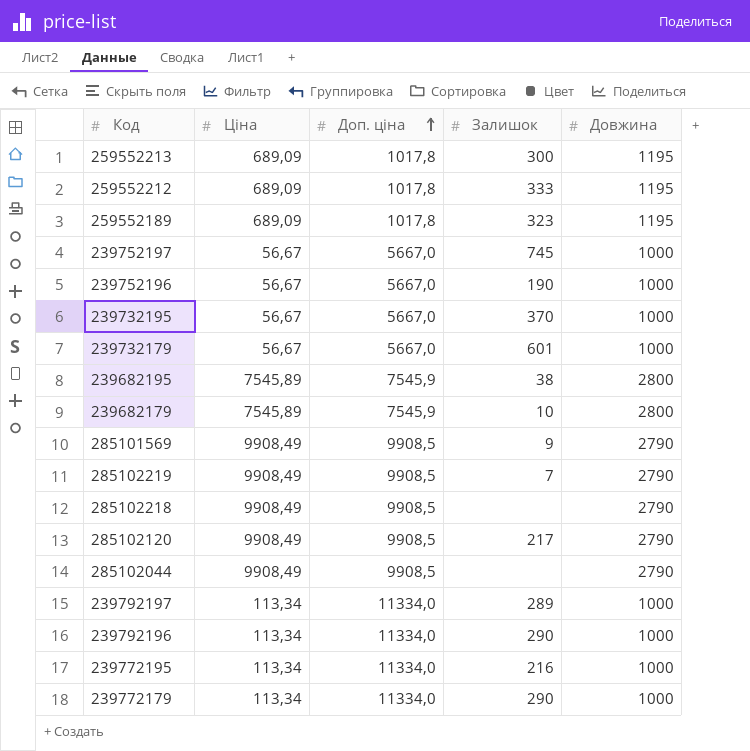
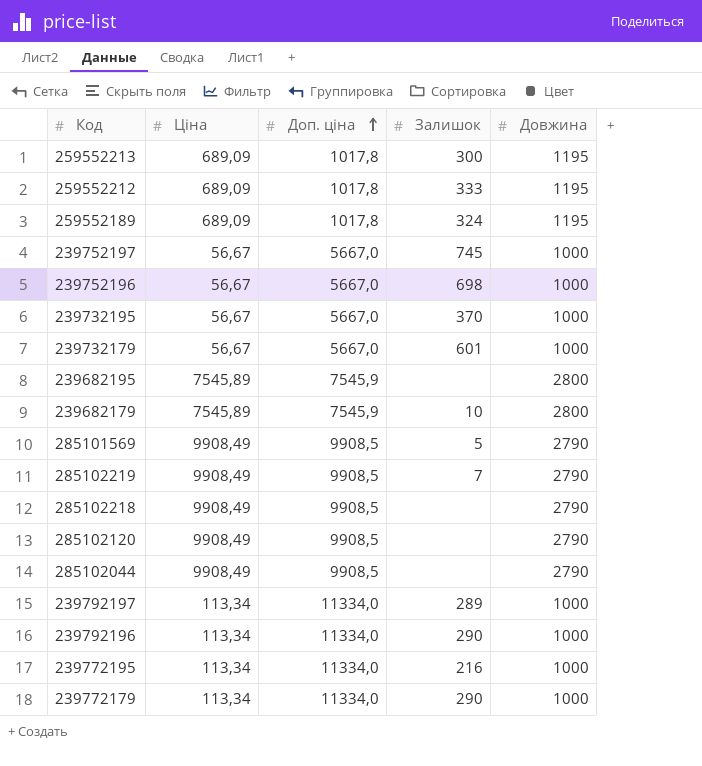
259552189 | Залишок: 323 -> 324
239752196 | Залишок: 190 -> 698
239682195 | Залишок: 38 -> none
285101569 | Залишок: 9 -> 5
285102120 | Залишок: 217 -> none

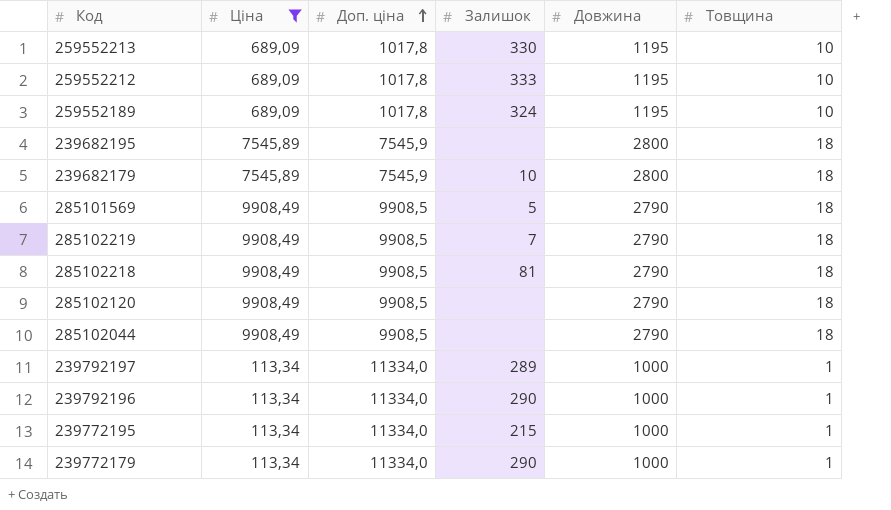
filter: none -> Ціна != 56,67
column Товщина | position: none -> 6
259552213 | Залишок: 300 -> 330
285102218 | Залишок: none -> 81
239772195 | Залишок: 216 -> 215

